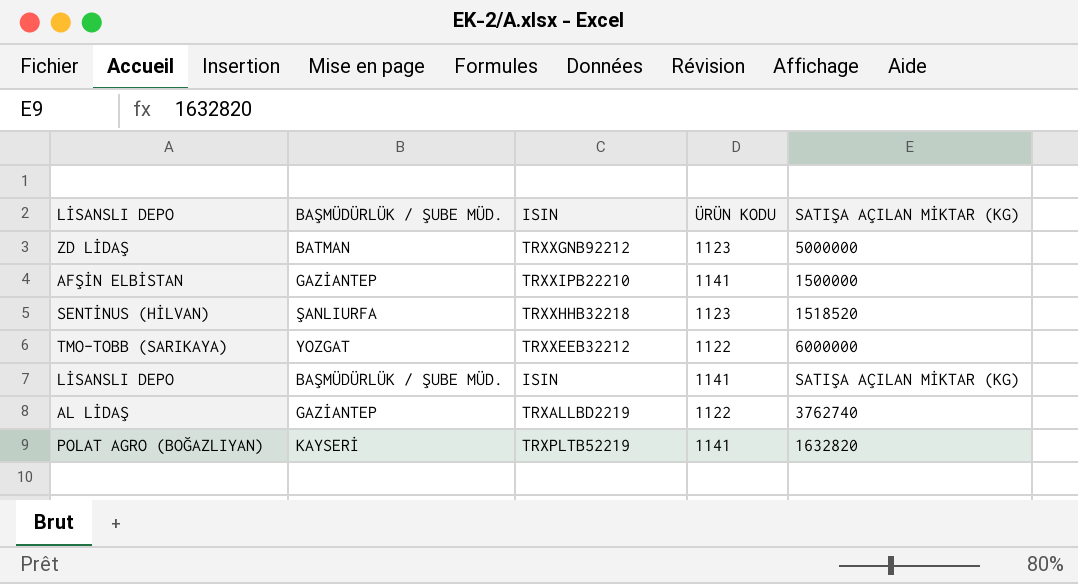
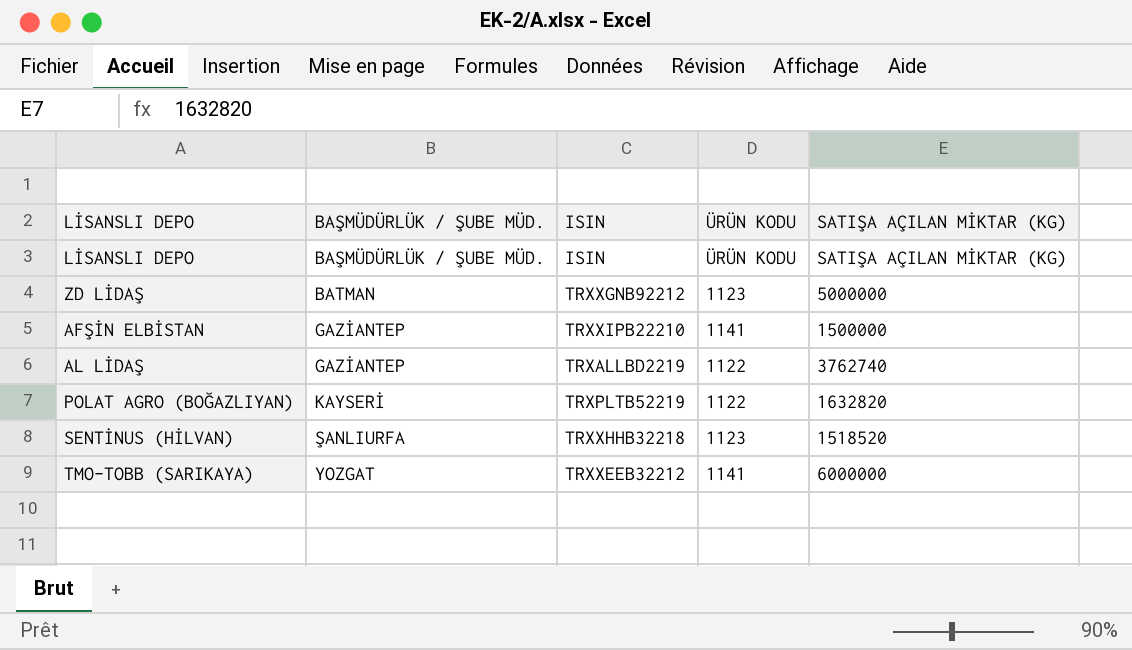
row order: none -> BAŞMÜDÜRLÜK / ŞUBE MÜD. ascending
LİSANSLI DEPO | ÜRÜN KODU: 1141 -> ÜRÜN KODU
POLAT AGRO (BOĞAZLIYAN) | ÜRÜN KODU: 1141 -> 1122
TMO-TOBB (SARIKAYA) | ÜRÜN KODU: 1122 -> 1141

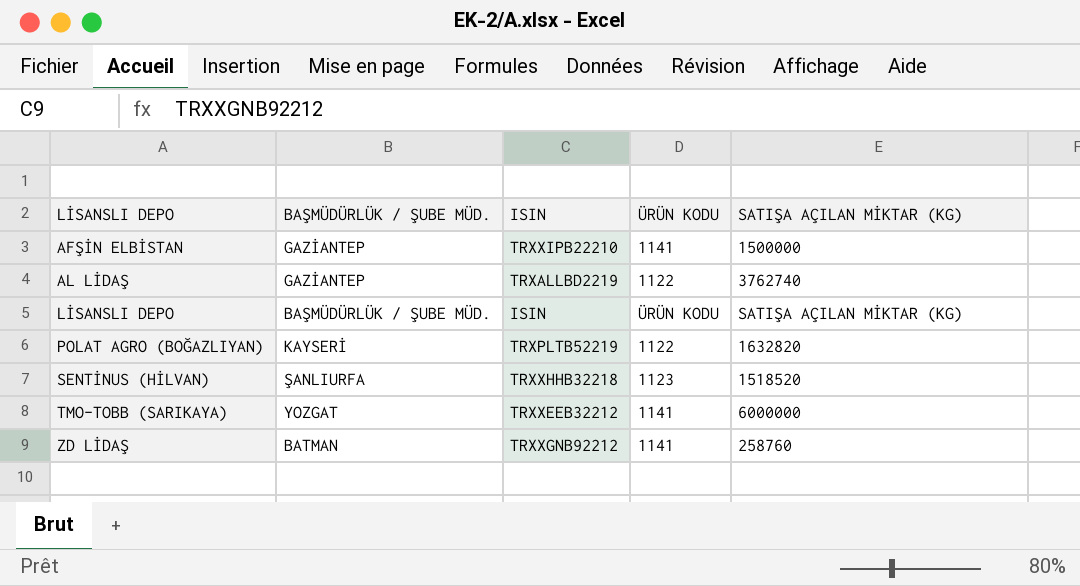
row order: BAŞMÜDÜRLÜK / ŞUBE MÜD. ascending -> LİSANSLI DEPO ascending
ZD LİDAŞ | ÜRÜN KODU: 1123 -> 1141
ZD LİDAŞ | SATIŞA AÇILAN MİKTAR (KG): 5000000 -> 258760

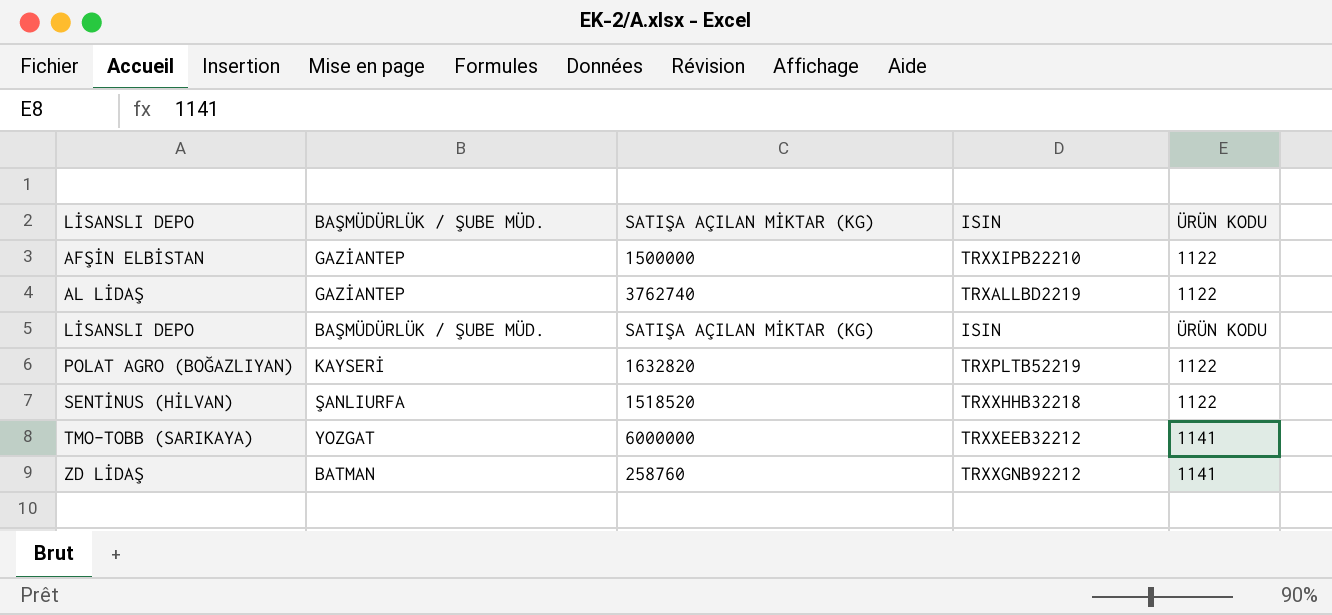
column SATIŞA AÇILAN MİKTAR (KG) | position: 5 -> 3
AFŞİN ELBİSTAN | ÜRÜN KODU: 1141 -> 1122
SENTİNUS (HİLVAN) | ÜRÜN KODU: 1123 -> 1122

